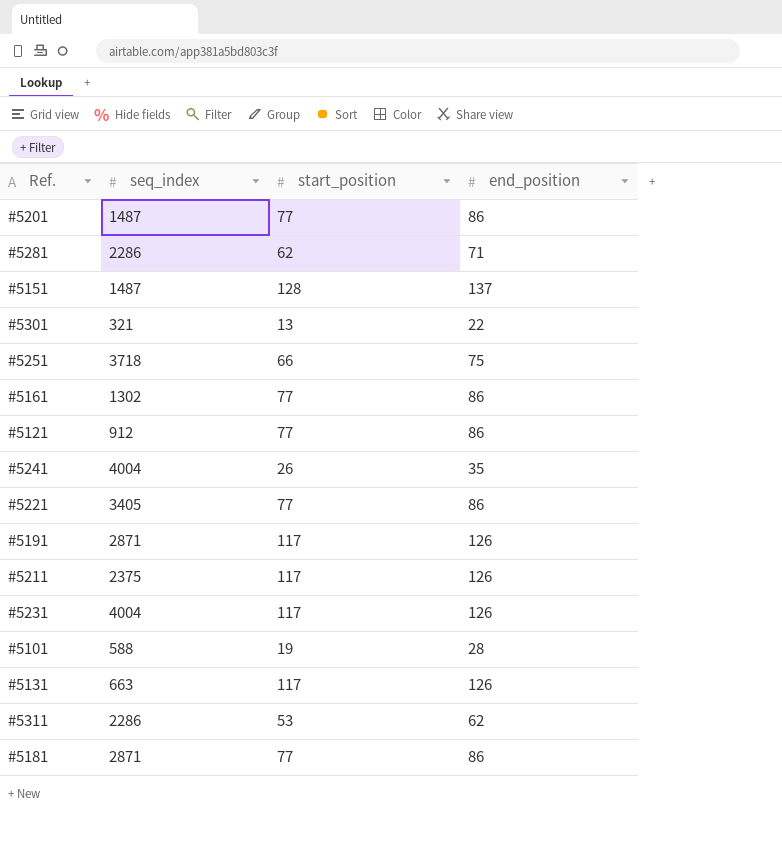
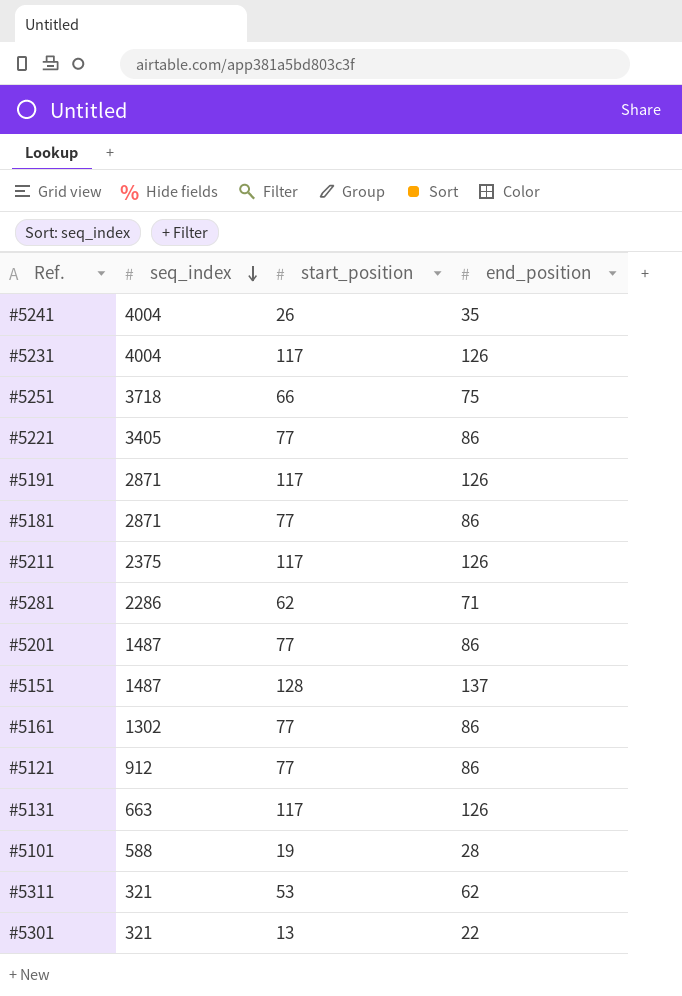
row order: none -> seq_index descending
#5311 | seq_index: 2286 -> 321

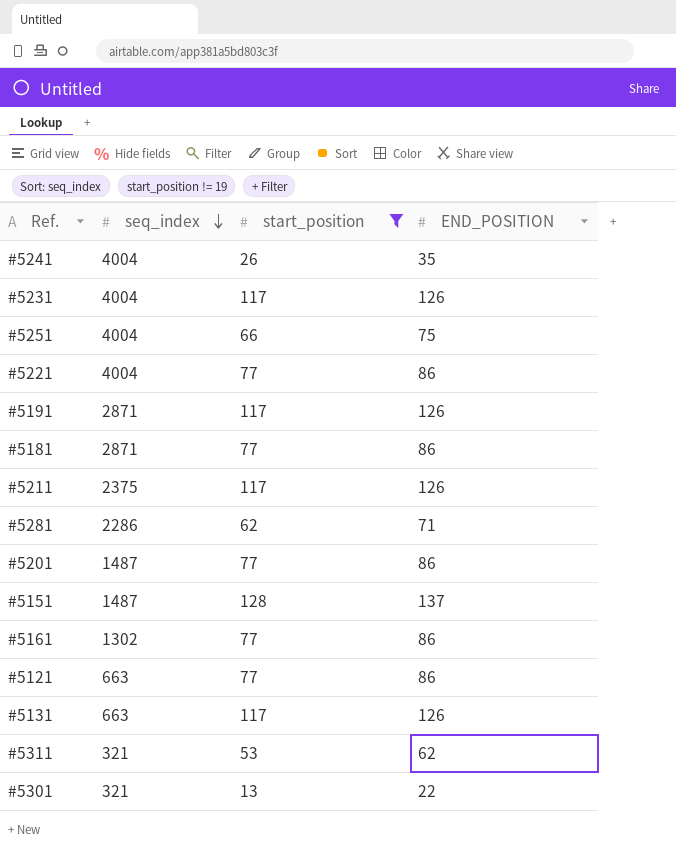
filter: none -> start_position != 19
column name: end_position -> END_POSITION
#5251 | seq_index: 3718 -> 4004
#5221 | seq_index: 3405 -> 4004
#5121 | seq_index: 912 -> 663

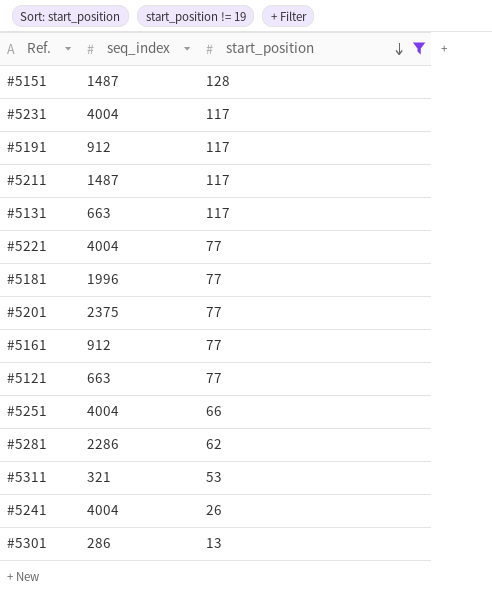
row order: seq_index descending -> start_position descending
column END_POSITION | position: 4 -> none
#5191 | seq_index: 2871 -> 912
#5211 | seq_index: 2375 -> 1487
#5181 | seq_index: 2871 -> 1996
#5201 | seq_index: 1487 -> 2375
#5161 | seq_index: 1302 -> 912
#5301 | seq_index: 321 -> 286

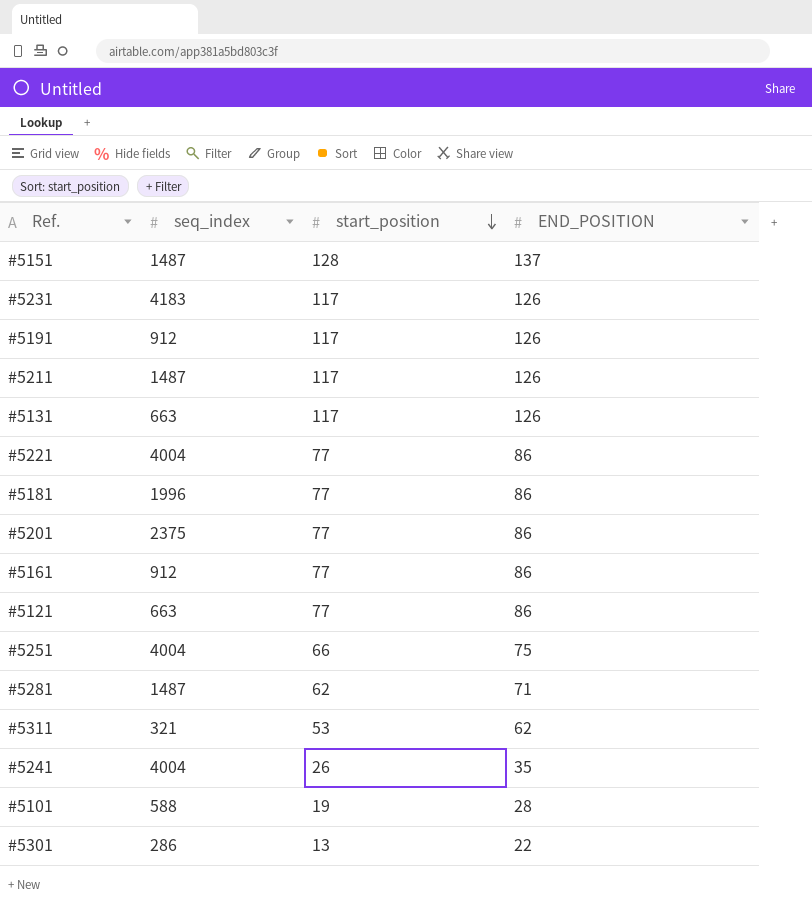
filter: start_position != 19 -> none
column END_POSITION | position: none -> 4
#5231 | seq_index: 4004 -> 4183
#5281 | seq_index: 2286 -> 1487

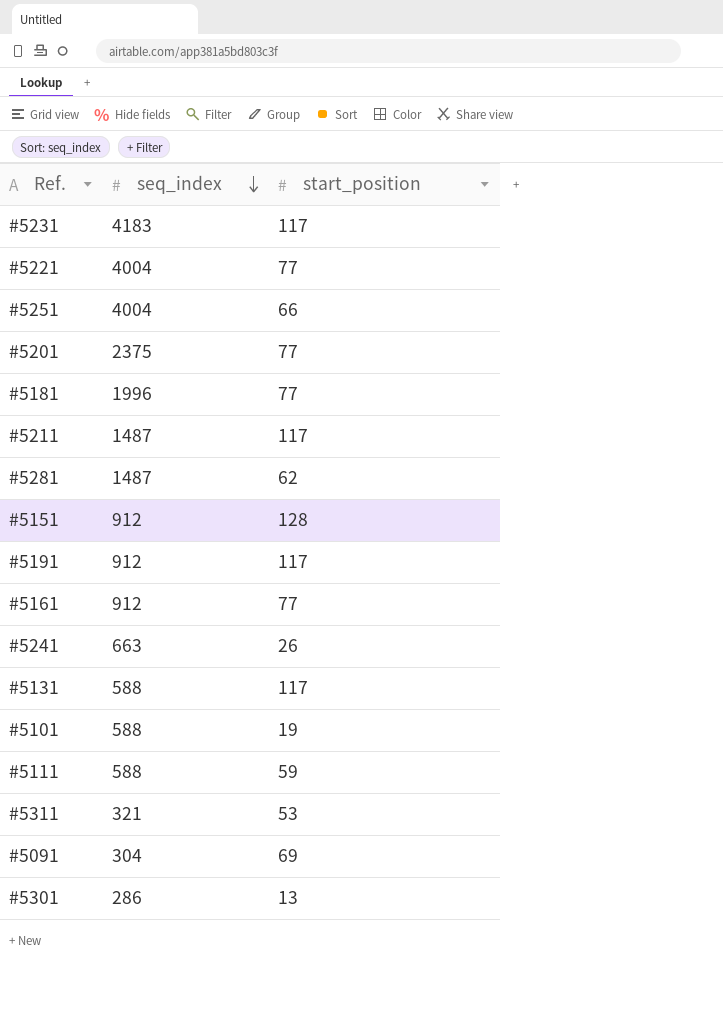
row order: start_position descending -> seq_index descending
column END_POSITION | position: 4 -> none
row #5121: 663 | 77 | 86 -> none
#5151 | seq_index: 1487 -> 912
#5241 | seq_index: 4004 -> 663
#5131 | seq_index: 663 -> 588
row #5111: none -> 588 | 59
row #5091: none -> 304 | 69

